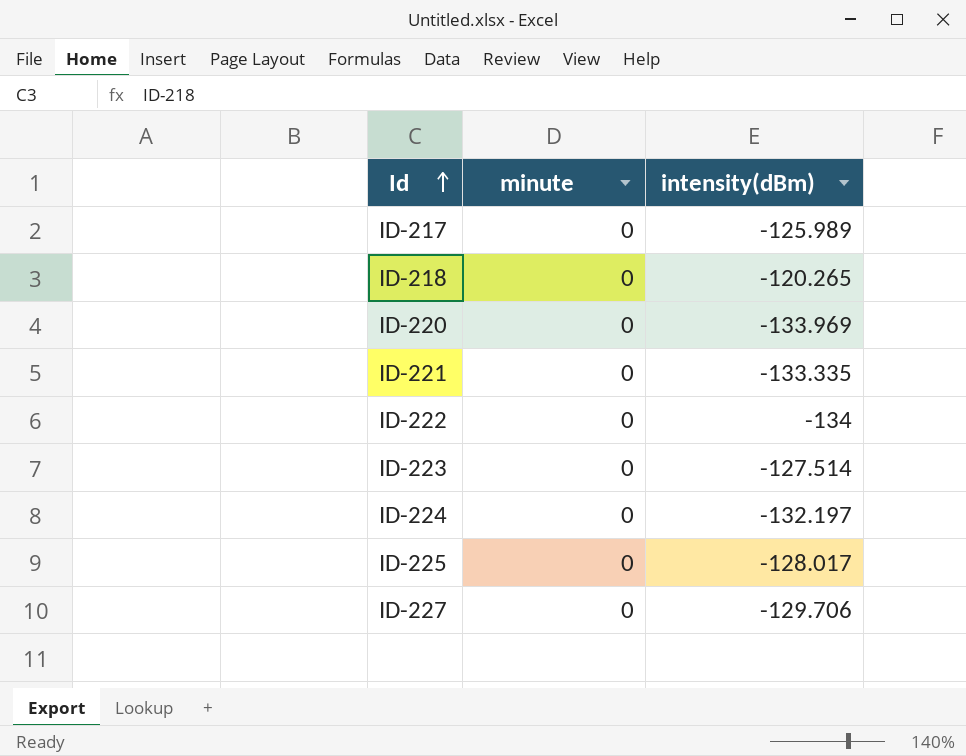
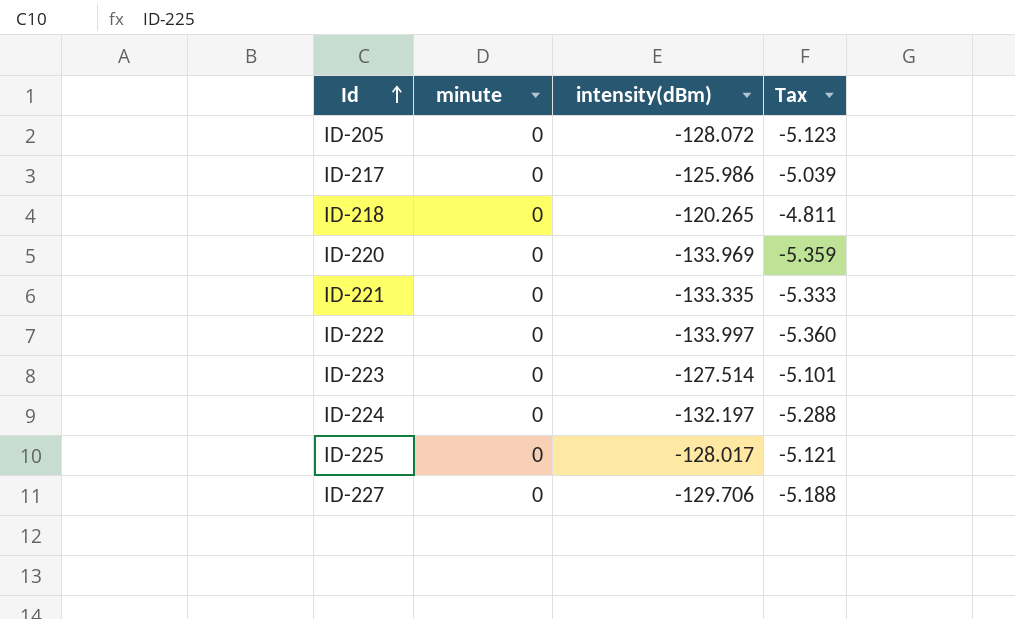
column Tax | formula: none -> [intensity(dBm)] * 0.04
row ID-205: none -> 0 | -128.072 | -5.123
ID-217 | intensity(dBm): -125.989 -> -125.986
ID-222 | intensity(dBm): -134 -> -133.997

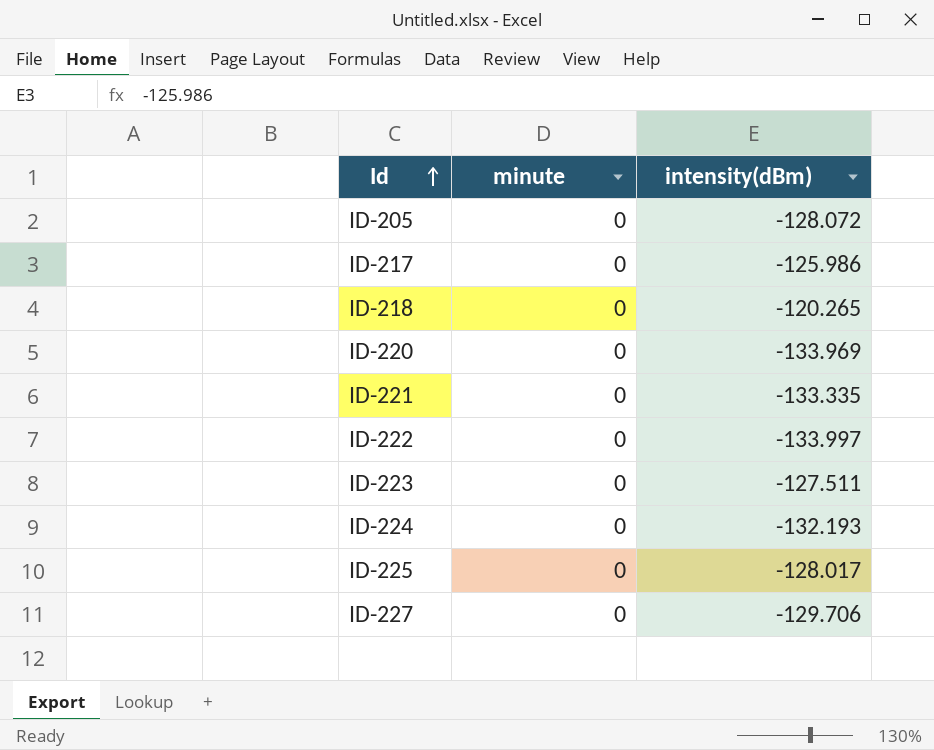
column Tax | formula: [intensity(dBm)] * 0.04 -> none
ID-223 | intensity(dBm): -127.514 -> -127.511
ID-224 | intensity(dBm): -132.197 -> -132.193

